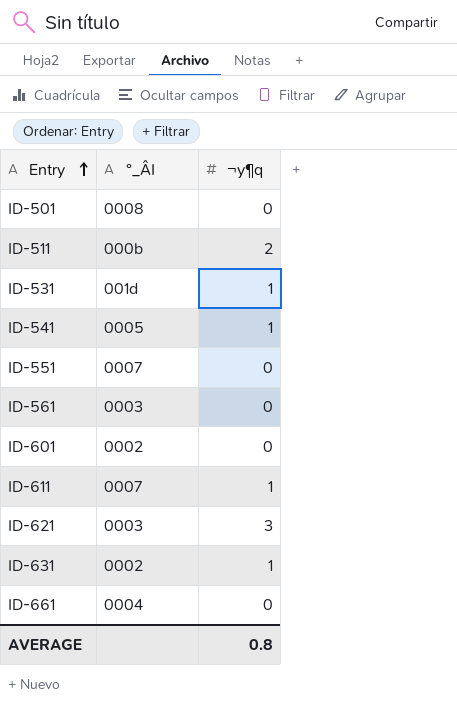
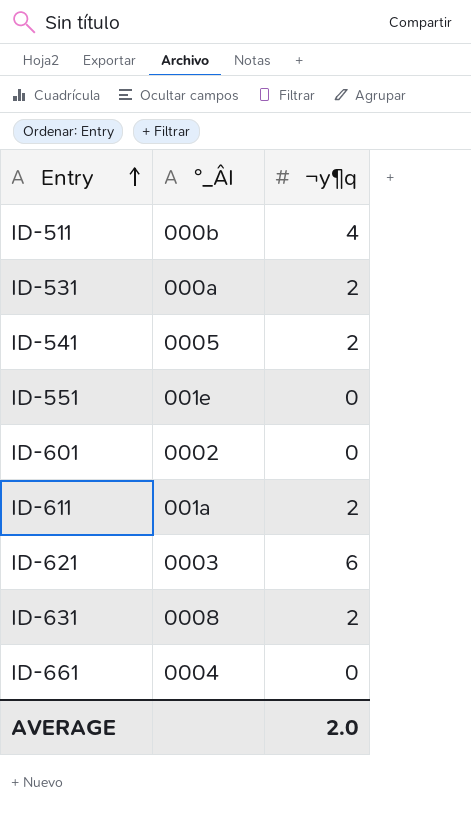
row ID-501: 0008 | 0 -> none
row ID-561: 0003 | 0 -> none
ID-511 | ¬y¶q: 2 -> 4
ID-531 | °_ÂI: 001d -> 000a
ID-531 | ¬y¶q: 1 -> 2
ID-541 | ¬y¶q: 1 -> 2
ID-551 | °_ÂI: 0007 -> 001e
ID-611 | °_ÂI: 0007 -> 001a
ID-611 | ¬y¶q: 1 -> 2
ID-621 | ¬y¶q: 3 -> 6
ID-631 | °_ÂI: 0002 -> 0008
ID-631 | ¬y¶q: 1 -> 2
AVERAGE | ¬y¶q: 0.8 -> 2.0

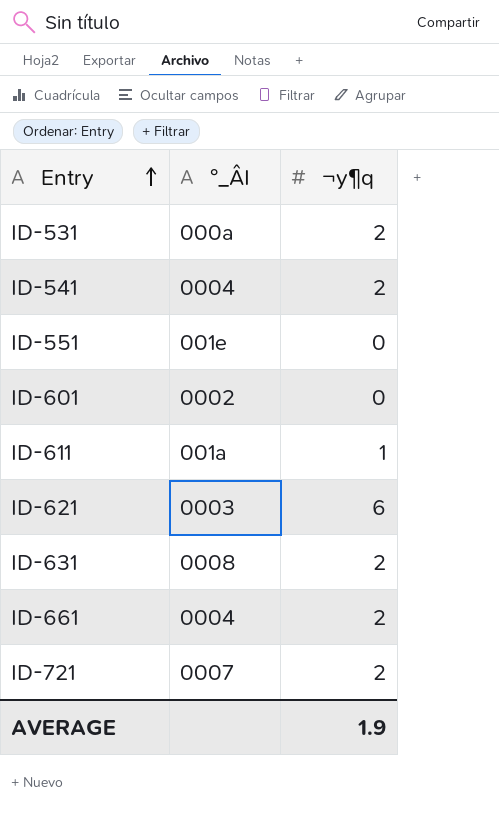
row ID-511: 000b | 4 -> none
ID-541 | °_ÂI: 0005 -> 0004
ID-611 | ¬y¶q: 2 -> 1
ID-661 | ¬y¶q: 0 -> 2
row ID-721: none -> 0007 | 2
AVERAGE | ¬y¶q: 2.0 -> 1.9

